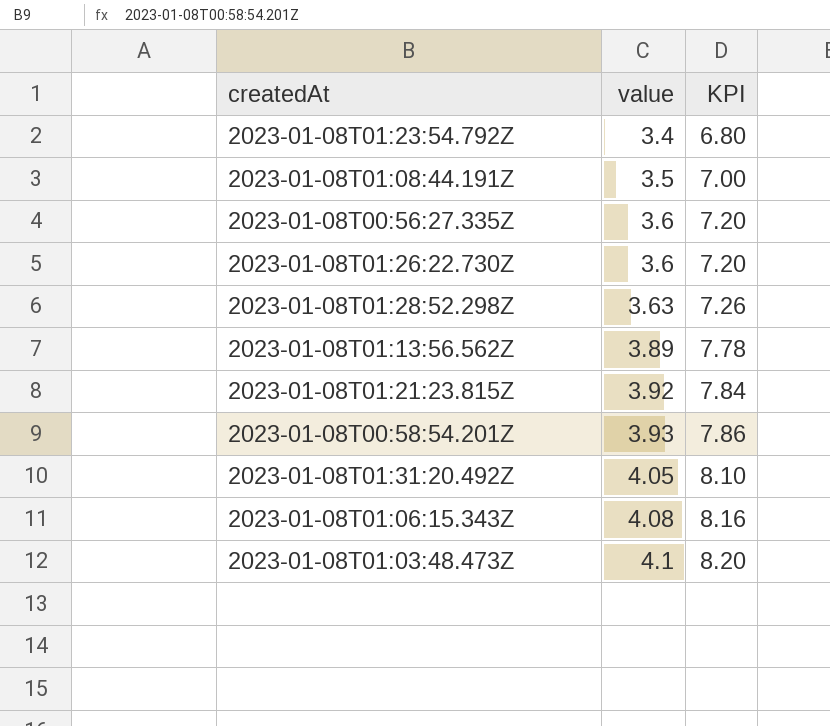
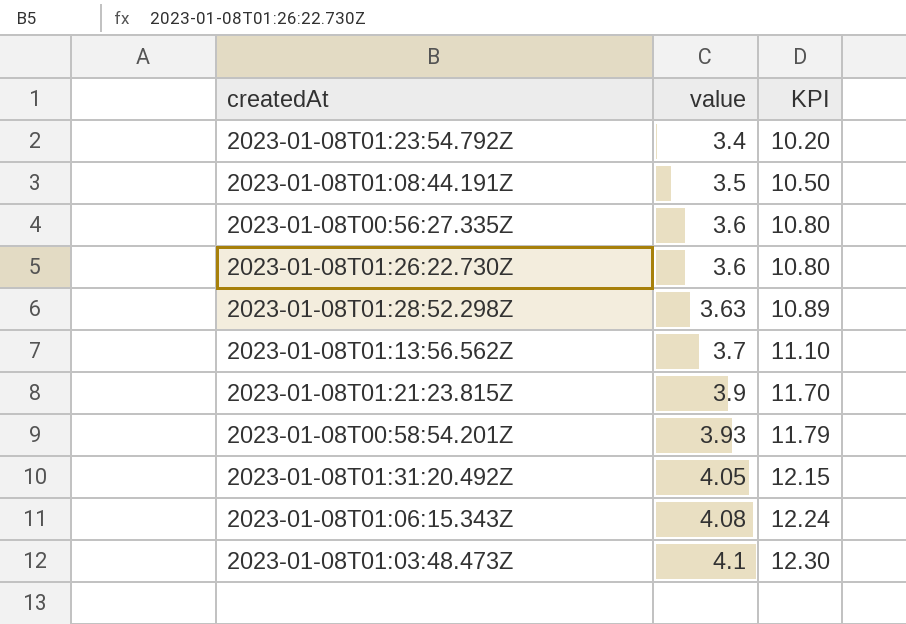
column KPI | formula: [value] * 2 -> [value] * 3
2023-01-08T01:13:56.562Z | value: 3.89 -> 3.7
2023-01-08T01:21:23.815Z | value: 3.92 -> 3.9

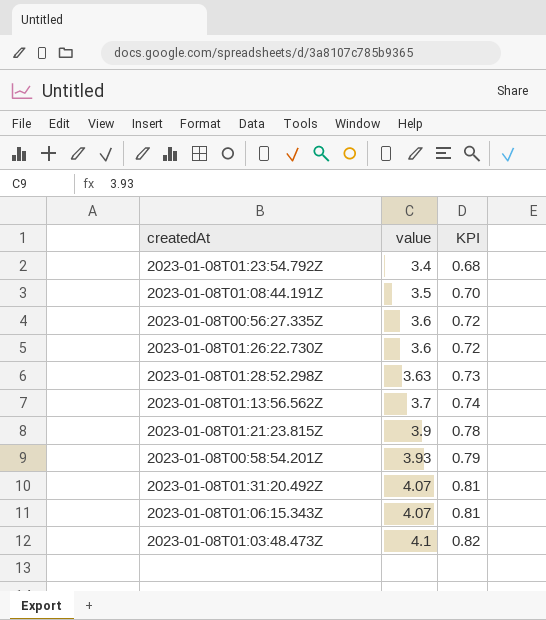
column KPI | formula: [value] * 3 -> [value] * 0.2
2023-01-08T01:31:20.492Z | value: 4.05 -> 4.07
2023-01-08T01:06:15.343Z | value: 4.08 -> 4.07

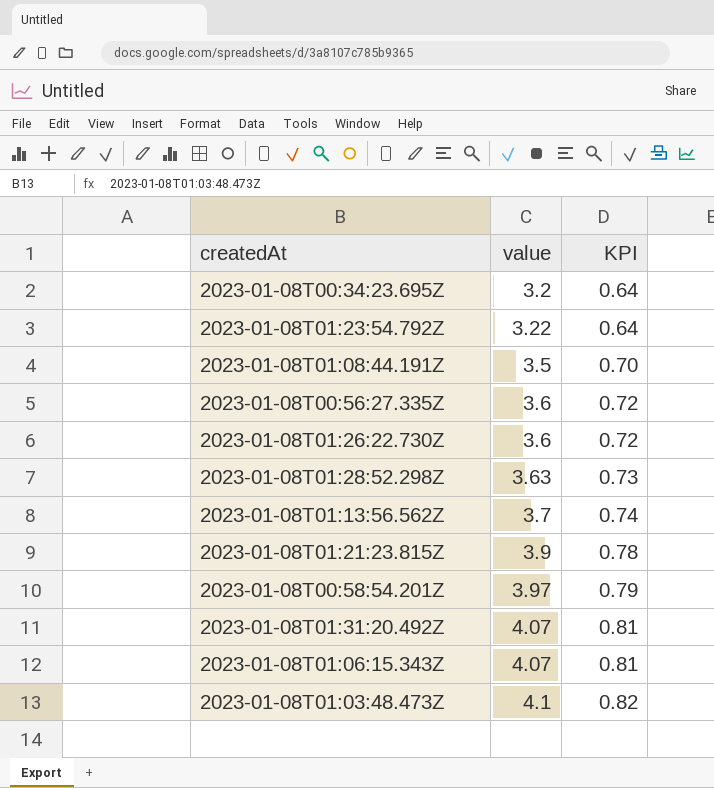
row 2023-01-08T00:34:23.695Z: none -> 3.2 | 0.64
2023-01-08T01:23:54.792Z | value: 3.4 -> 3.22
2023-01-08T01:23:54.792Z | KPI: 0.68 -> 0.64
2023-01-08T00:58:54.201Z | value: 3.93 -> 3.97

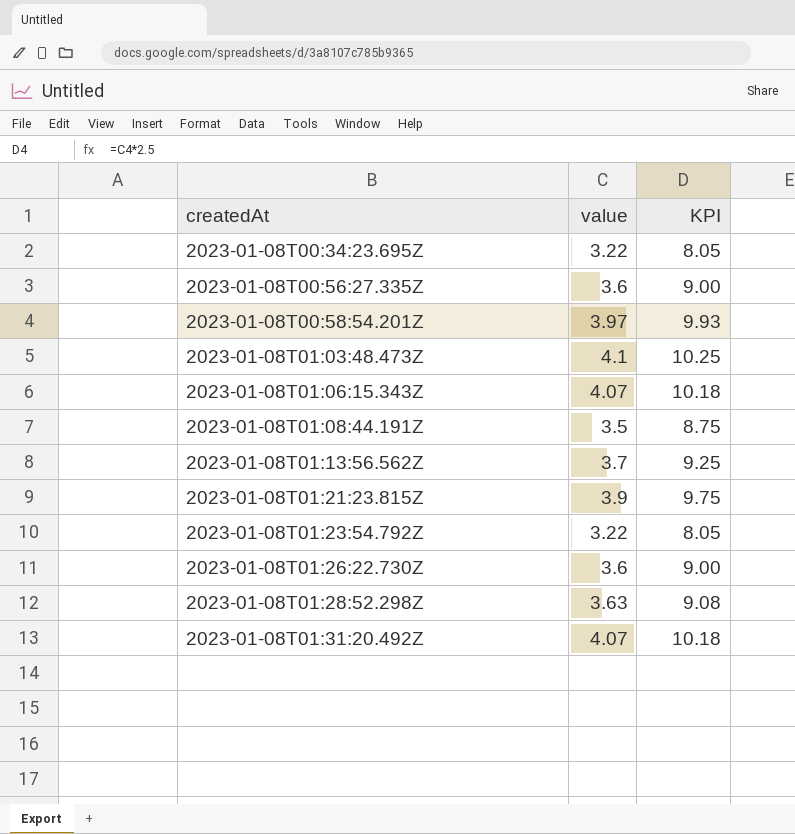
row order: value ascending -> createdAt ascending
column KPI | formula: [value] * 0.2 -> [value] * 2.5
2023-01-08T00:34:23.695Z | value: 3.2 -> 3.22

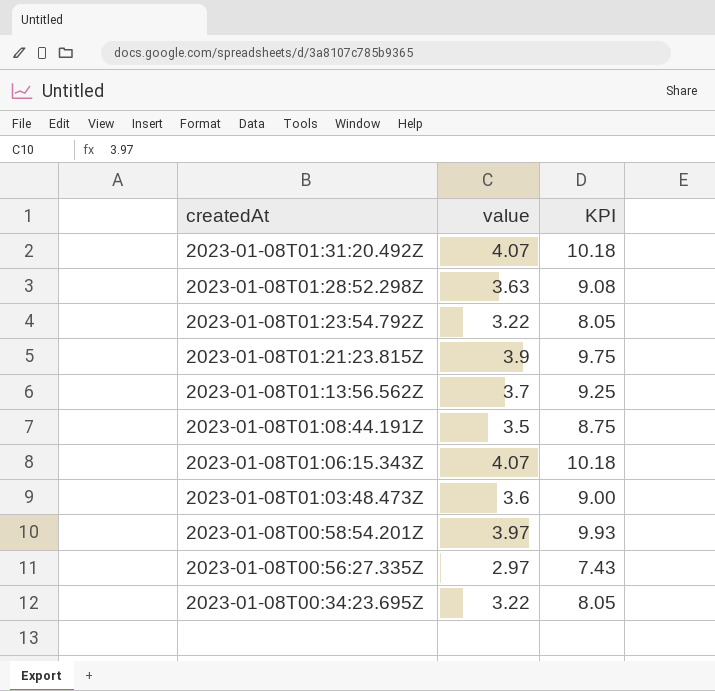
row order: createdAt ascending -> createdAt descending
row 2023-01-08T01:26:22.730Z: 3.6 | 9.00 -> none
2023-01-08T01:03:48.473Z | value: 4.1 -> 3.6
2023-01-08T01:03:48.473Z | KPI: 10.25 -> 9.00
2023-01-08T00:56:27.335Z | value: 3.6 -> 2.97
2023-01-08T00:56:27.335Z | KPI: 9.00 -> 7.43

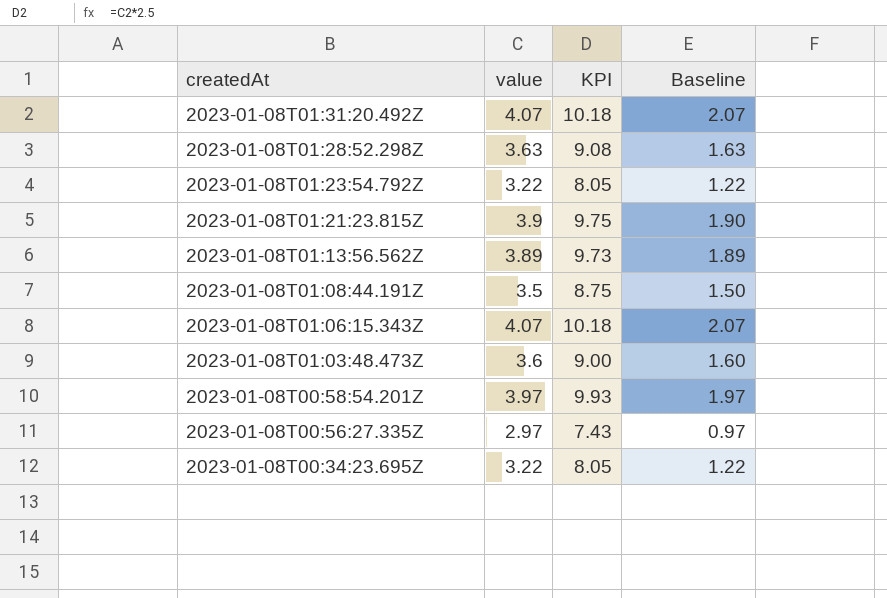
column Baseline | formula: none -> [value] - 2
2023-01-08T01:13:56.562Z | value: 3.7 -> 3.89
2023-01-08T01:13:56.562Z | KPI: 9.25 -> 9.73

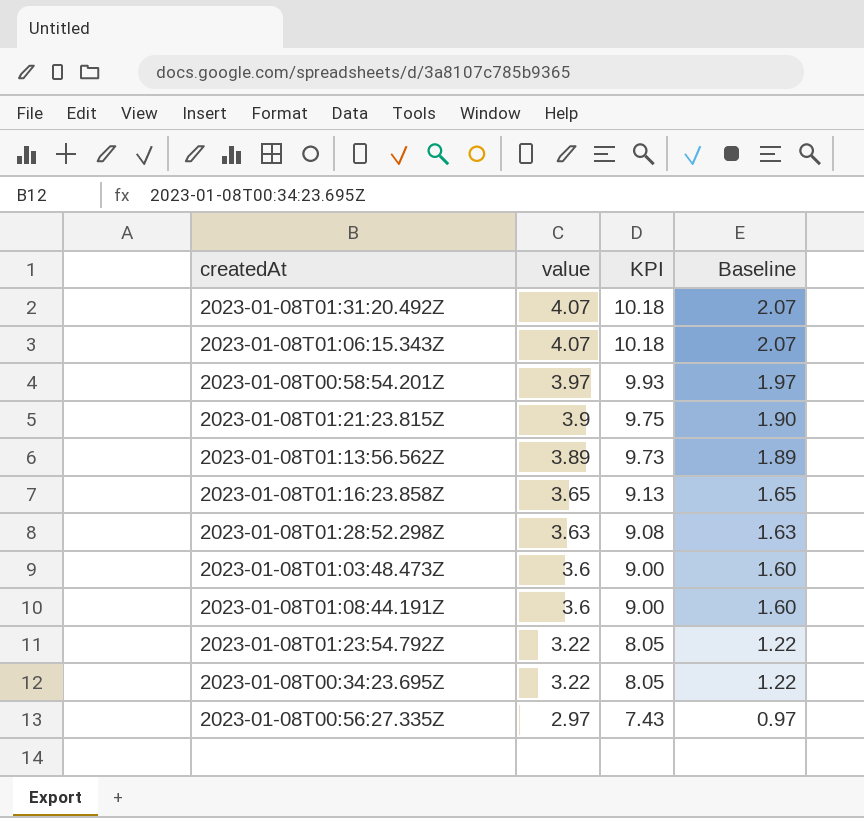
row order: createdAt descending -> value descending
row 2023-01-08T01:16:23.858Z: none -> 3.65 | 9.13 | 1.65
2023-01-08T01:08:44.191Z | value: 3.5 -> 3.6
2023-01-08T01:08:44.191Z | KPI: 8.75 -> 9.00
2023-01-08T01:08:44.191Z | Baseline: 1.50 -> 1.60

